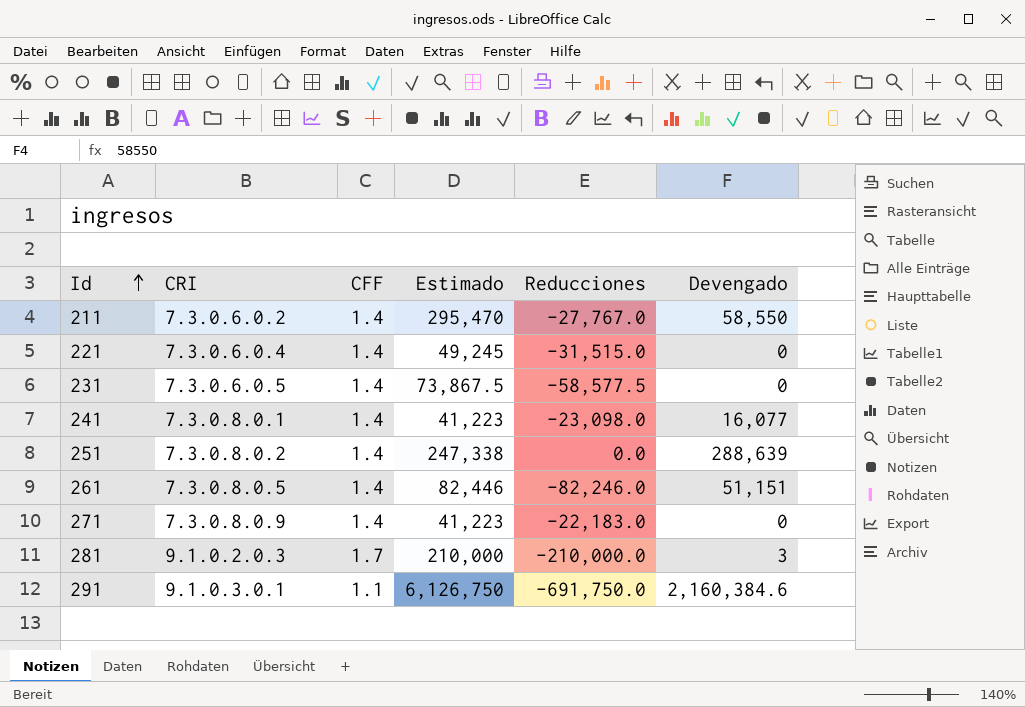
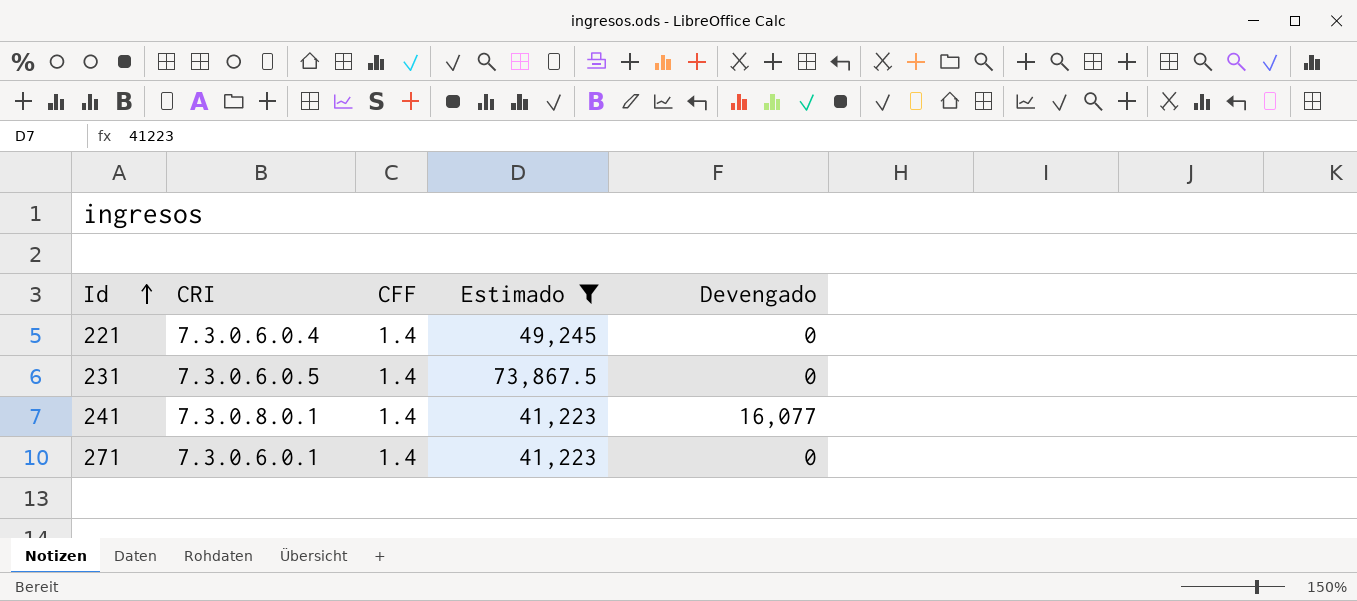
filter: none -> Estimado <= 73,867.5
column Reducciones | position: 5 -> none
271 | CRI: 7.3.0.8.0.9 -> 7.3.0.6.0.1

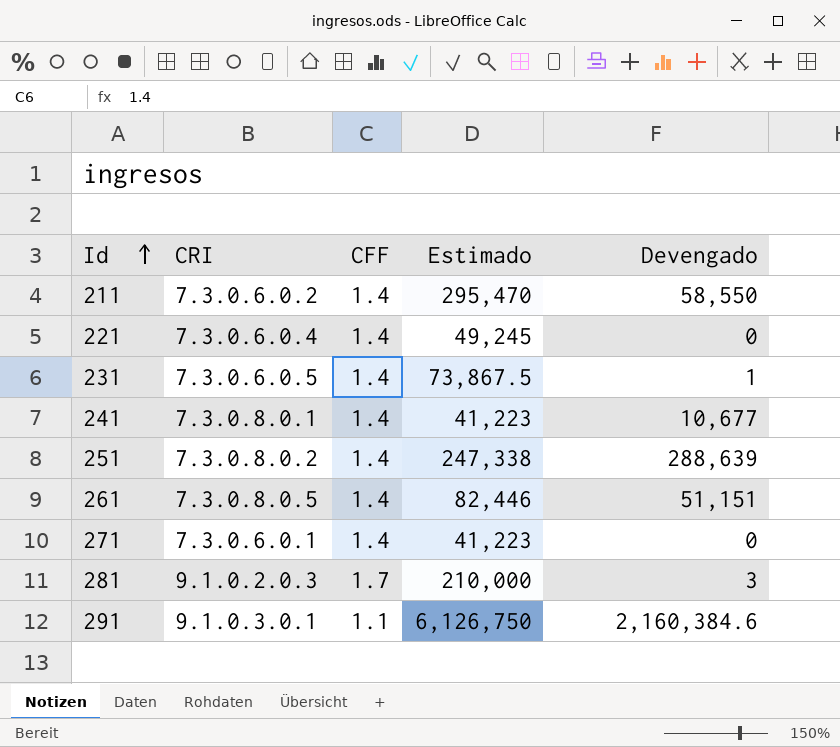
filter: Estimado <= 73,867.5 -> none
231 | Devengado: 0 -> 1
241 | Devengado: 16,077 -> 10,677

